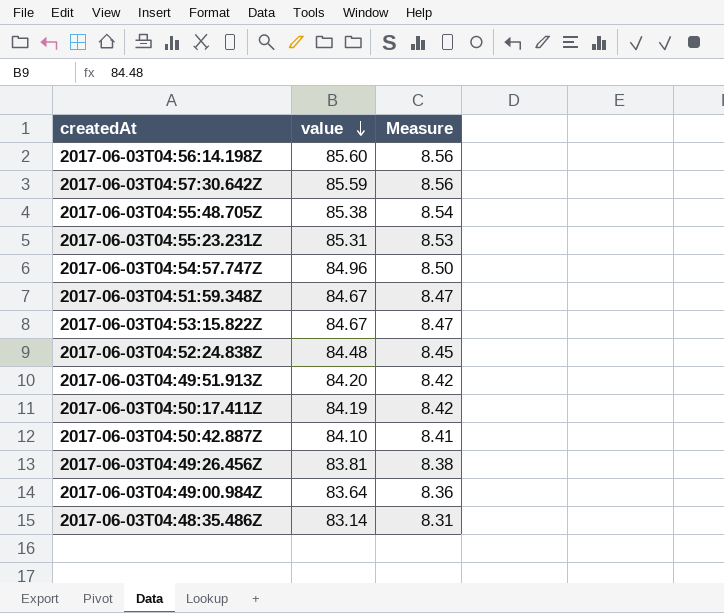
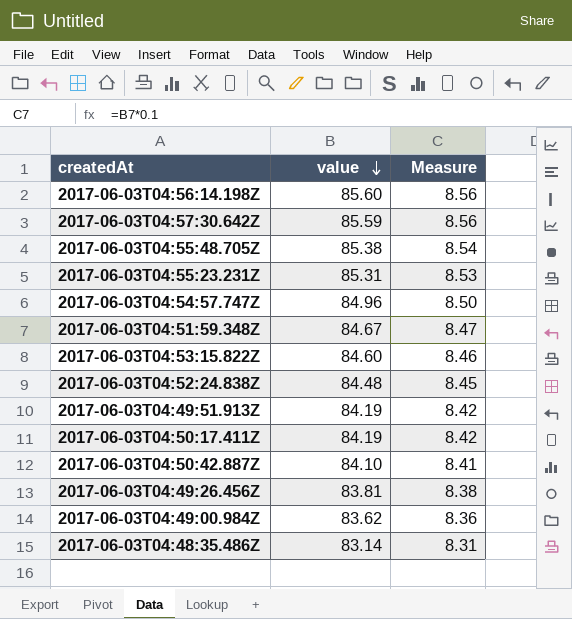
2017-06-03T04:53:15.822Z | value: 84.67 -> 84.60
2017-06-03T04:53:15.822Z | Measure: 8.47 -> 8.46
2017-06-03T04:49:51.913Z | value: 84.20 -> 84.19
2017-06-03T04:49:00.984Z | value: 83.64 -> 83.62

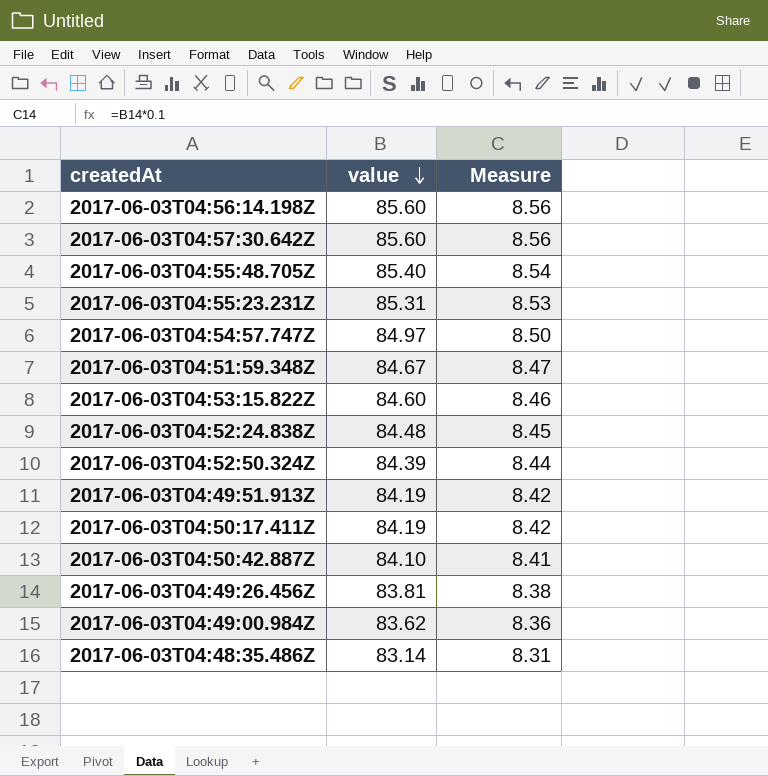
2017-06-03T04:57:30.642Z | value: 85.59 -> 85.60
2017-06-03T04:55:48.705Z | value: 85.38 -> 85.40
2017-06-03T04:54:57.747Z | value: 84.96 -> 84.97
row 2017-06-03T04:52:50.324Z: none -> 84.39 | 8.44

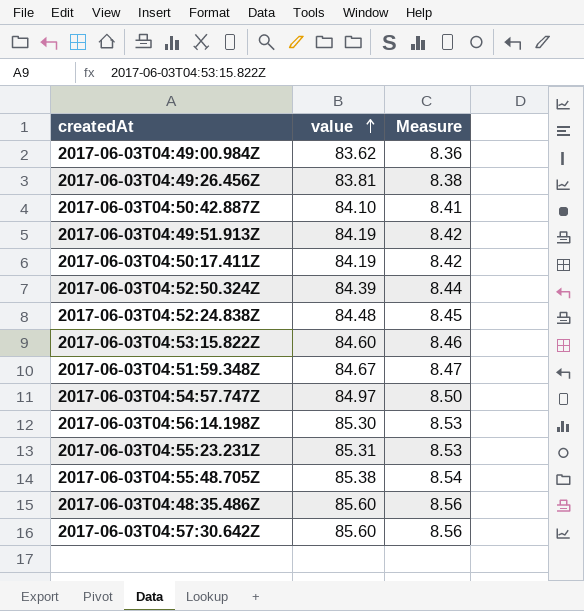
row order: value descending -> value ascending
2017-06-03T04:56:14.198Z | value: 85.60 -> 85.30
2017-06-03T04:56:14.198Z | Measure: 8.56 -> 8.53
2017-06-03T04:55:48.705Z | value: 85.40 -> 85.38
2017-06-03T04:48:35.486Z | value: 83.14 -> 85.60
2017-06-03T04:48:35.486Z | Measure: 8.31 -> 8.56

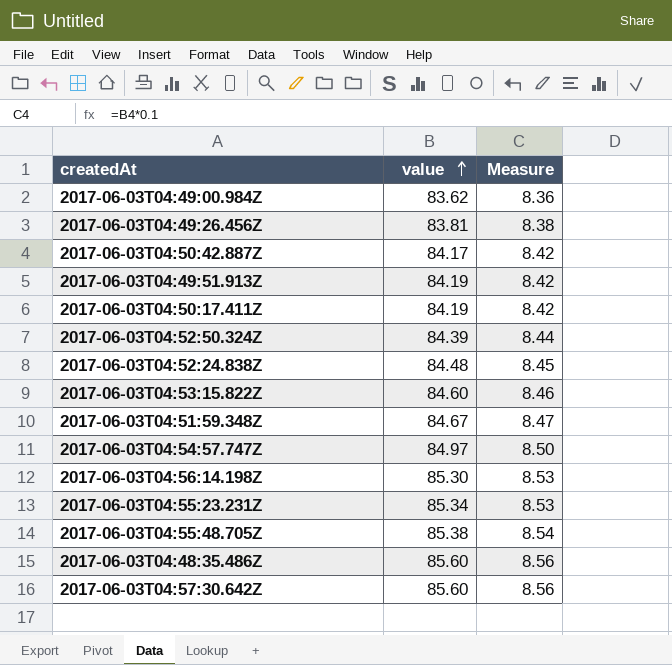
2017-06-03T04:50:42.887Z | value: 84.10 -> 84.17
2017-06-03T04:50:42.887Z | Measure: 8.41 -> 8.42
2017-06-03T04:55:23.231Z | value: 85.31 -> 85.34

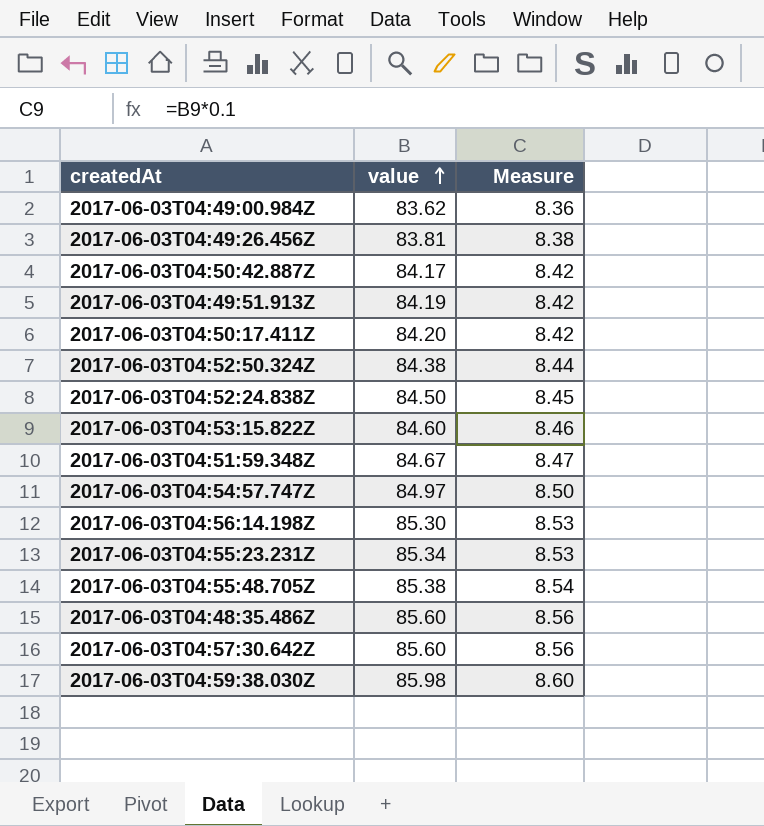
2017-06-03T04:50:17.411Z | value: 84.19 -> 84.20
2017-06-03T04:52:50.324Z | value: 84.39 -> 84.38
2017-06-03T04:52:24.838Z | value: 84.48 -> 84.50
row 2017-06-03T04:59:38.030Z: none -> 85.98 | 8.60

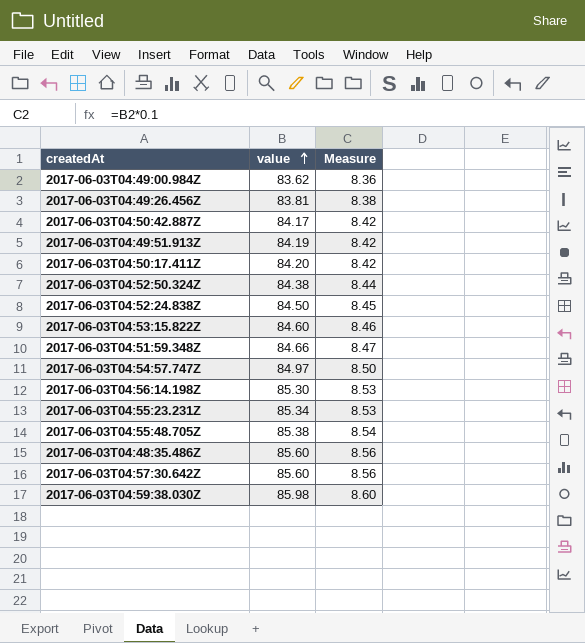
2017-06-03T04:51:59.348Z | value: 84.67 -> 84.66

